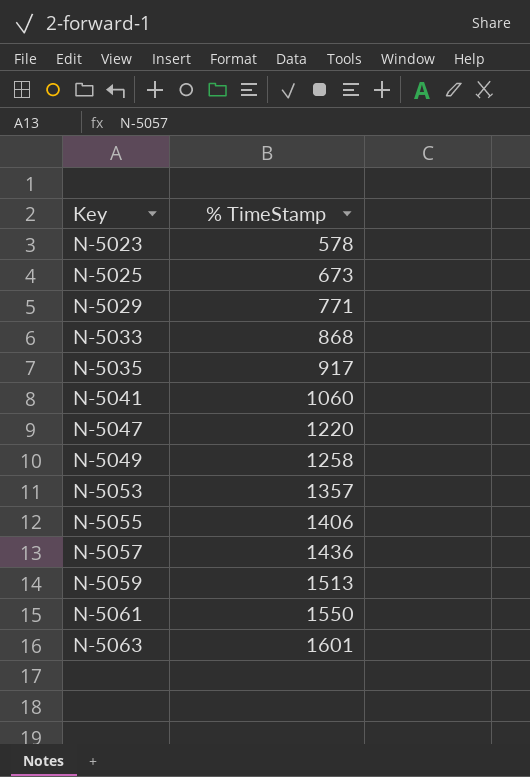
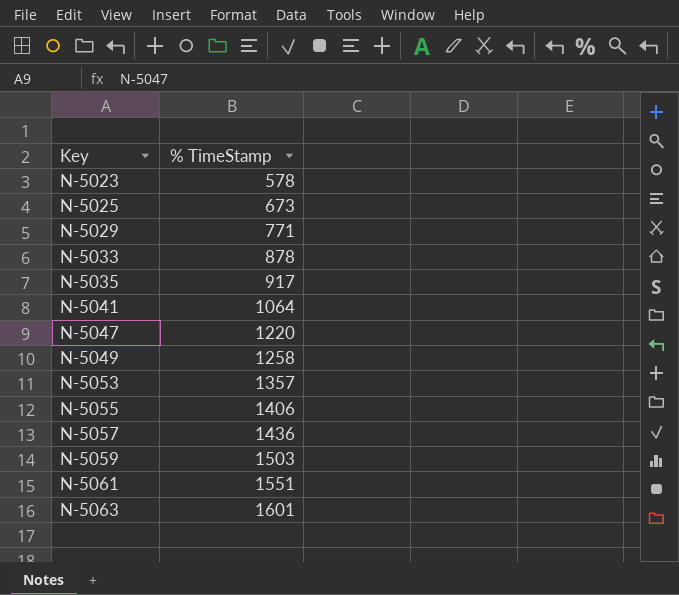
N-5033 | % TimeStamp: 868 -> 878
N-5041 | % TimeStamp: 1060 -> 1064
N-5059 | % TimeStamp: 1513 -> 1503
N-5061 | % TimeStamp: 1550 -> 1551

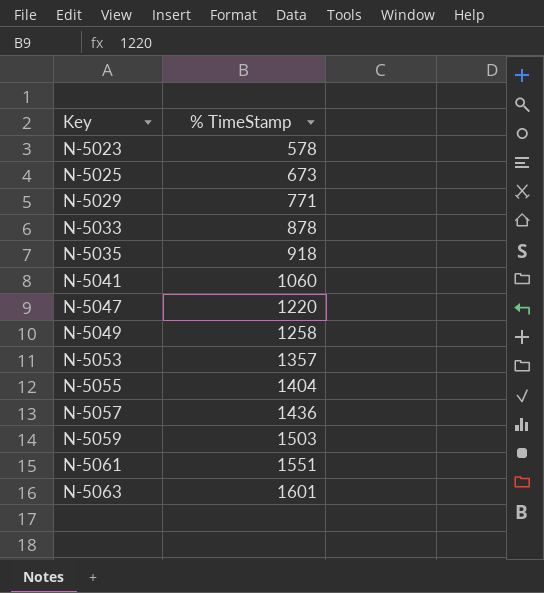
N-5035 | % TimeStamp: 917 -> 918
N-5041 | % TimeStamp: 1064 -> 1060
N-5055 | % TimeStamp: 1406 -> 1404

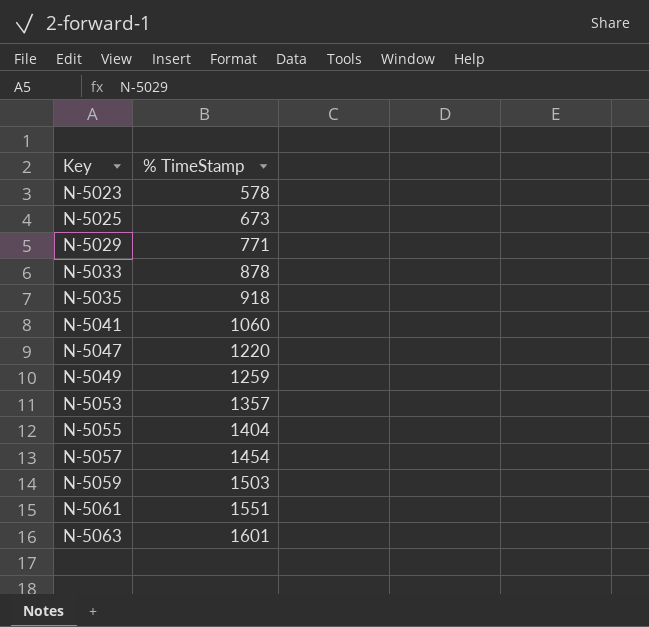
N-5049 | % TimeStamp: 1258 -> 1259
N-5057 | % TimeStamp: 1436 -> 1454

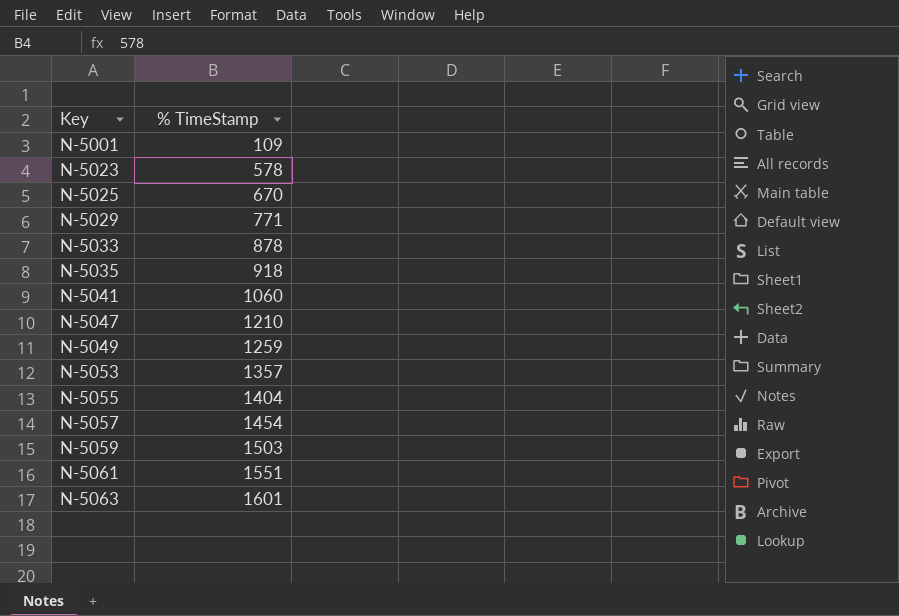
row N-5001: none -> 109
N-5025 | % TimeStamp: 673 -> 670
N-5047 | % TimeStamp: 1220 -> 1210

